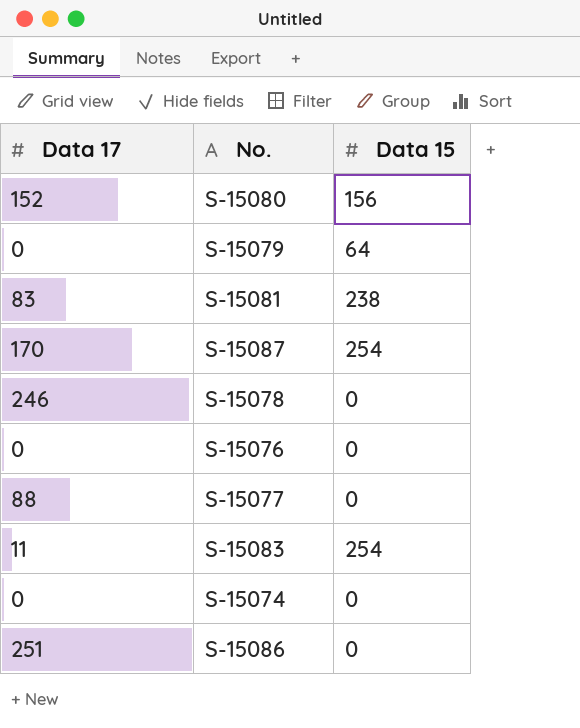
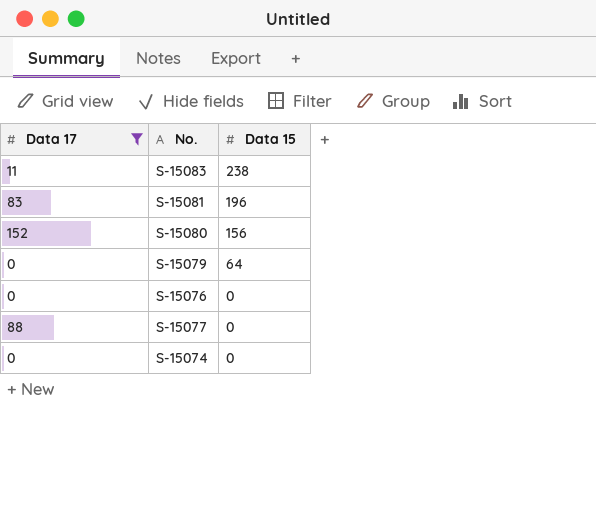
filter: none -> Data 17 <= 152
row order: none -> Data 15 descending
S-15083 | Data 15: 254 -> 238
S-15081 | Data 15: 238 -> 196

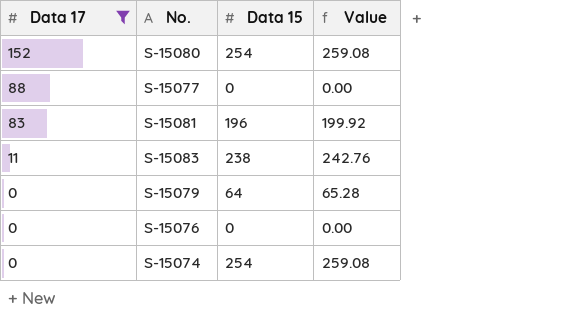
row order: Data 15 descending -> Data 17 descending
column Value | formula: none -> [Data 15] * 1.02
S-15080 | Data 15: 156 -> 254
S-15074 | Data 15: 0 -> 254

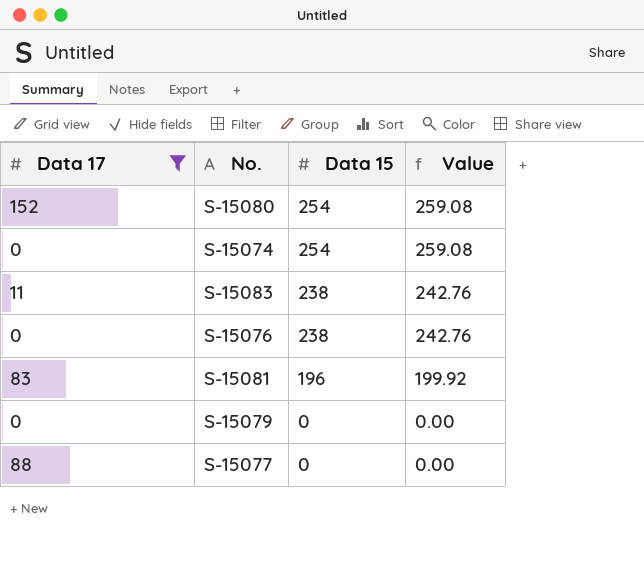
row order: Data 17 descending -> Data 15 descending
S-15076 | Data 15: 0 -> 238
S-15076 | Value: 0.00 -> 242.76
S-15079 | Data 15: 64 -> 0
S-15079 | Value: 65.28 -> 0.00

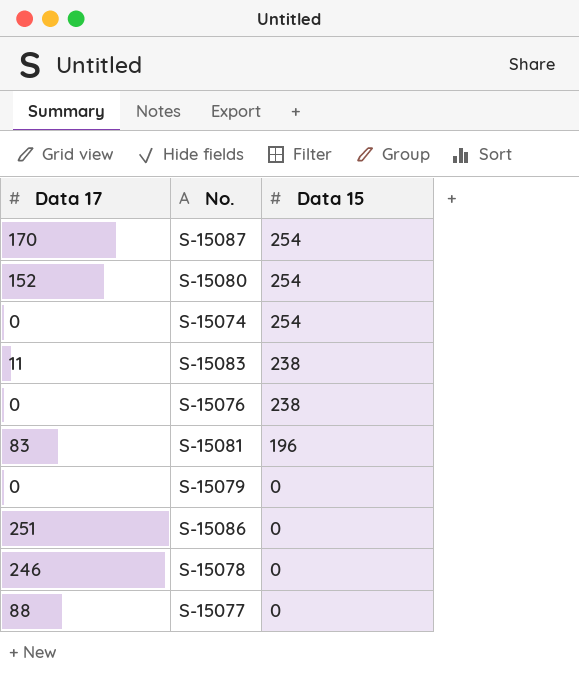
filter: Data 17 <= 152 -> none
column Value | formula: [Data 15] * 1.02 -> none

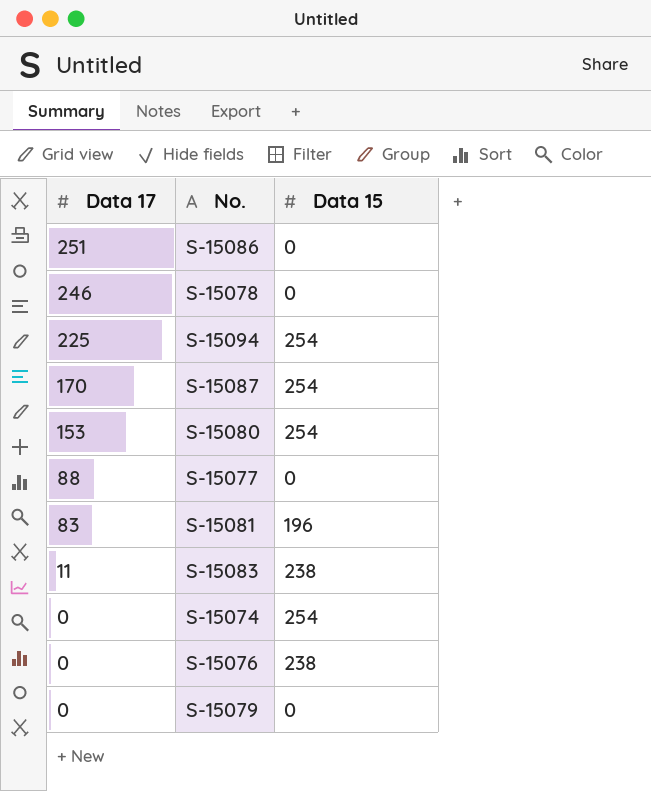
row order: Data 15 descending -> Data 17 descending
row S-15094: none -> 225 | 254
S-15080 | Data 17: 152 -> 153

